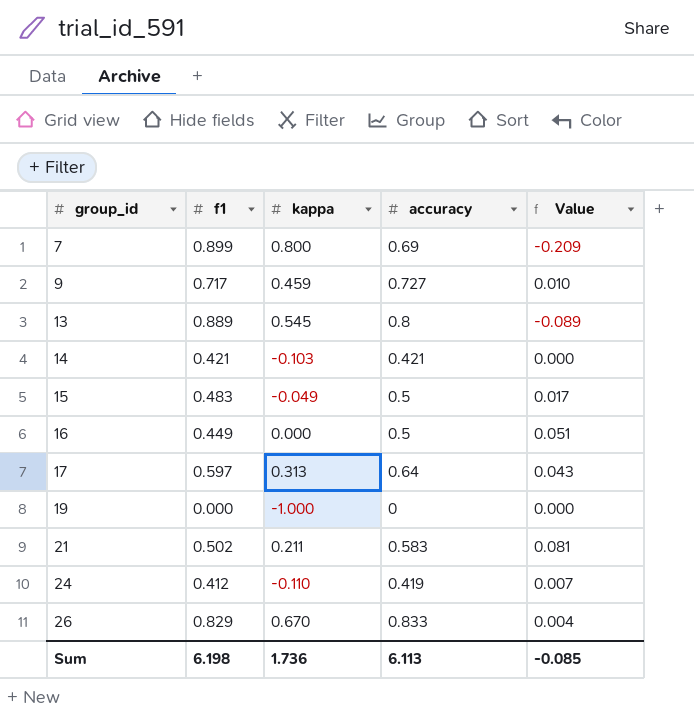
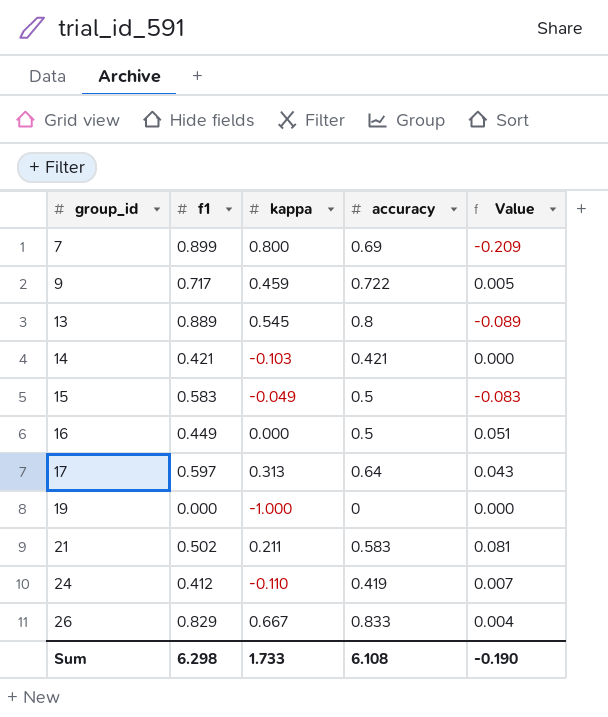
9 | accuracy: 0.727 -> 0.722
9 | Value: 0.010 -> 0.005
15 | f1: 0.483 -> 0.583
15 | Value: 0.017 -> -0.083
26 | kappa: 0.670 -> 0.667
Sum | f1: 6.198 -> 6.298
Sum | kappa: 1.736 -> 1.733
Sum | accuracy: 6.113 -> 6.108
Sum | Value: -0.085 -> -0.190

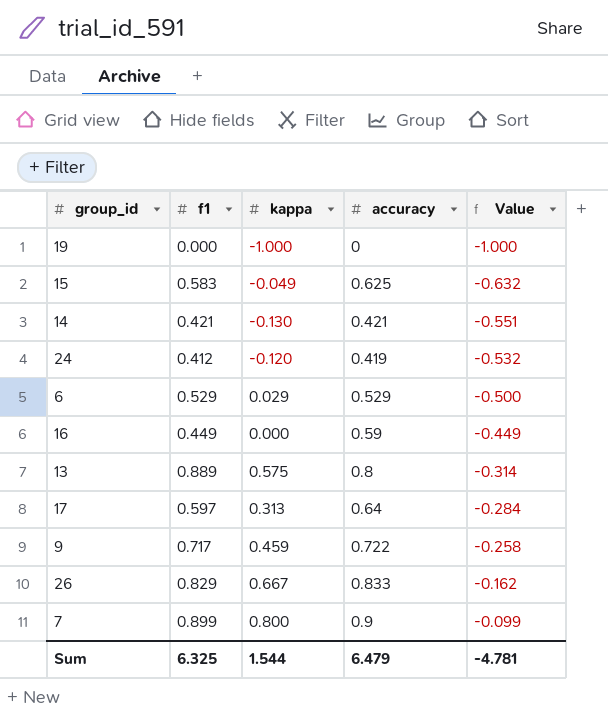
row order: group_id ascending -> Value ascending
column Value | formula: [accuracy] - [f1] -> [kappa] - [f1]
row 21: 0.502 | 0.211 | 0.583 | 0.081 -> none
15 | accuracy: 0.5 -> 0.625
14 | kappa: -0.103 -> -0.130
24 | kappa: -0.110 -> -0.120
row 6: none -> 0.529 | 0.029 | 0.529 | -0.500
16 | accuracy: 0.5 -> 0.59
13 | kappa: 0.545 -> 0.575
7 | accuracy: 0.69 -> 0.9
Sum | f1: 6.298 -> 6.325
Sum | kappa: 1.733 -> 1.544
Sum | accuracy: 6.108 -> 6.479
Sum | Value: -0.190 -> -4.781

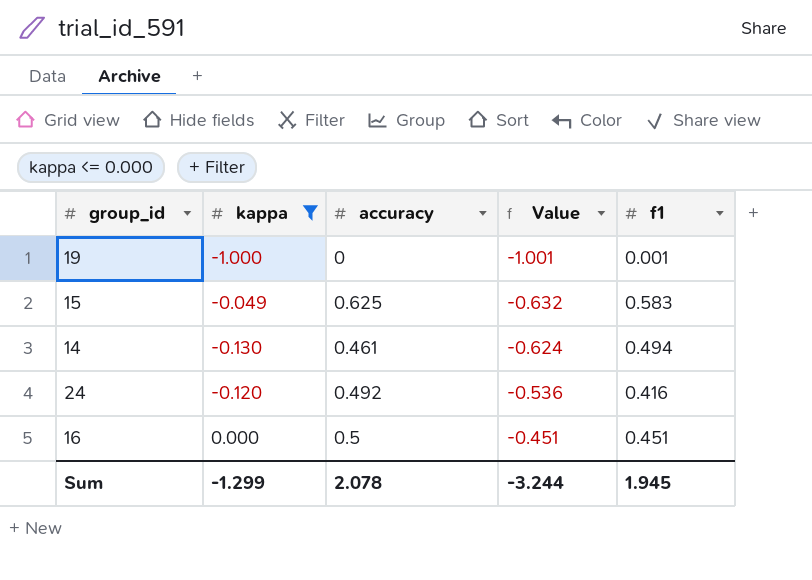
filter: none -> kappa <= 0.000
column f1 | position: 2 -> 5
19 | Value: -1.000 -> -1.001
19 | f1: 0.000 -> 0.001
14 | accuracy: 0.421 -> 0.461
14 | Value: -0.551 -> -0.624
14 | f1: 0.421 -> 0.494
24 | accuracy: 0.419 -> 0.492
24 | Value: -0.532 -> -0.536
24 | f1: 0.412 -> 0.416
16 | accuracy: 0.59 -> 0.5
16 | Value: -0.449 -> -0.451
16 | f1: 0.449 -> 0.451
Sum | kappa: 1.544 -> -1.299
Sum | accuracy: 6.479 -> 2.078
Sum | Value: -4.781 -> -3.244
Sum | f1: 6.325 -> 1.945

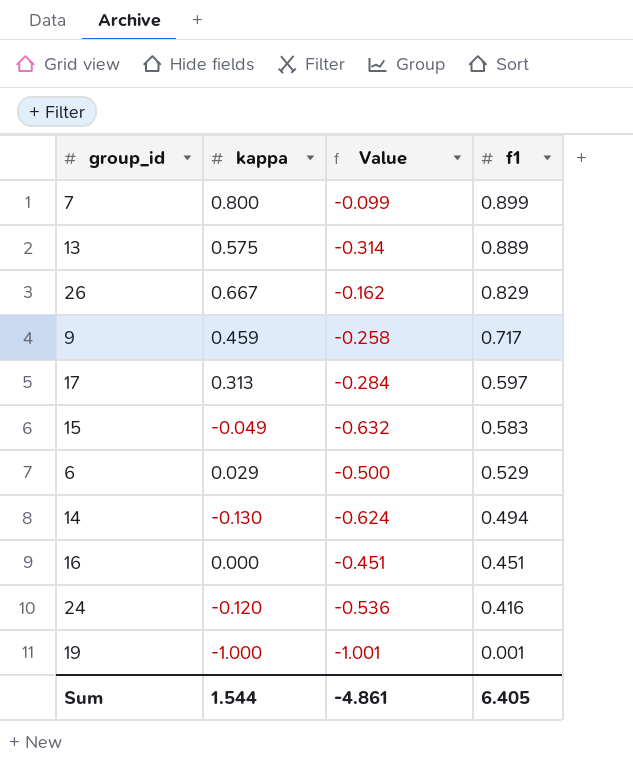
filter: kappa <= 0.000 -> none
row order: Value ascending -> f1 descending
column accuracy | position: 3 -> none
Sum | kappa: -1.299 -> 1.544
Sum | Value: -3.244 -> -4.861
Sum | f1: 1.945 -> 6.405

